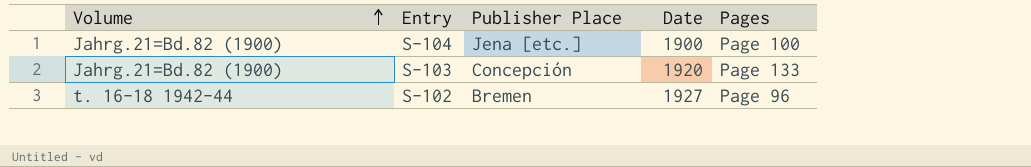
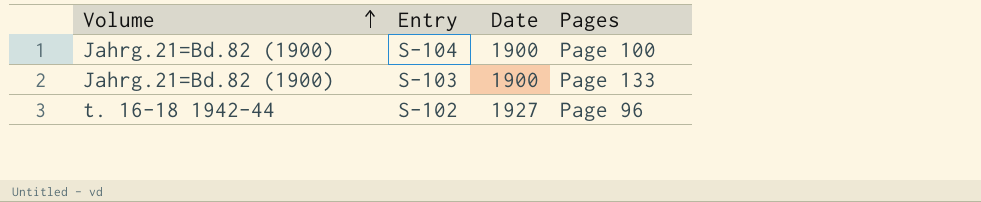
column Publisher Place | position: 3 -> none
S-103 | Date: 1920 -> 1900

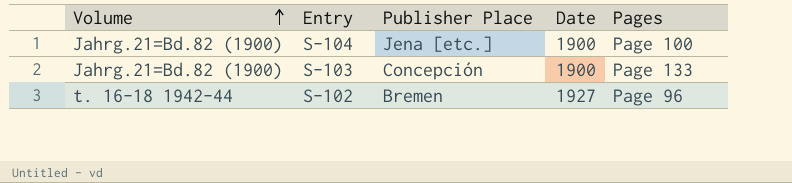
column Publisher Place | position: none -> 3

